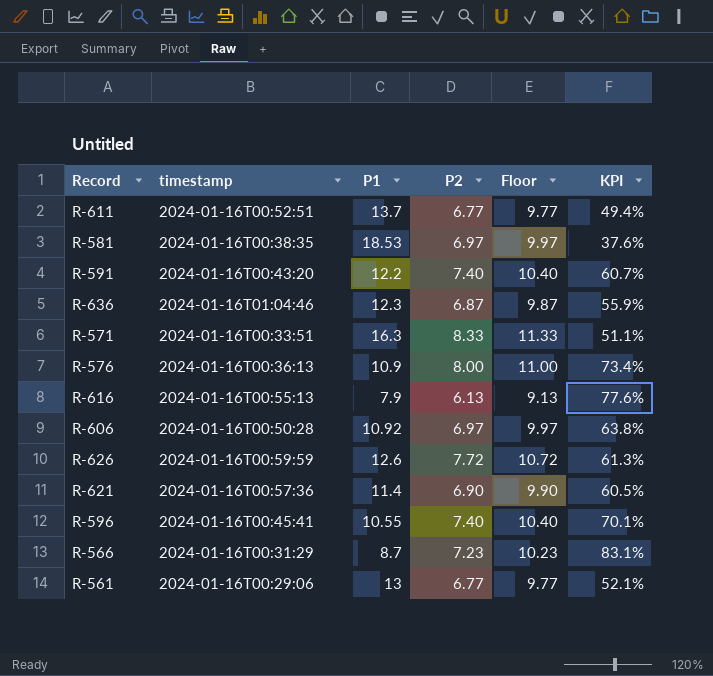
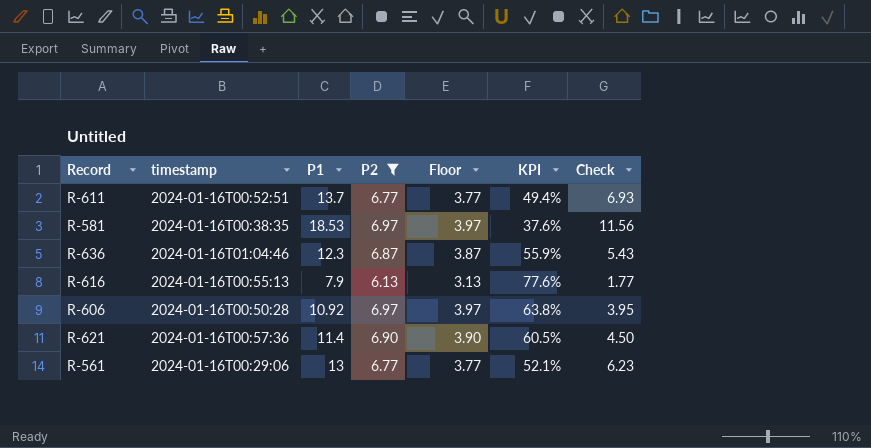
filter: none -> P2 <= 6.97
column Floor | formula: [P2] + 3 -> [P2] - 3
column Check | formula: none -> [P1] - [P2]

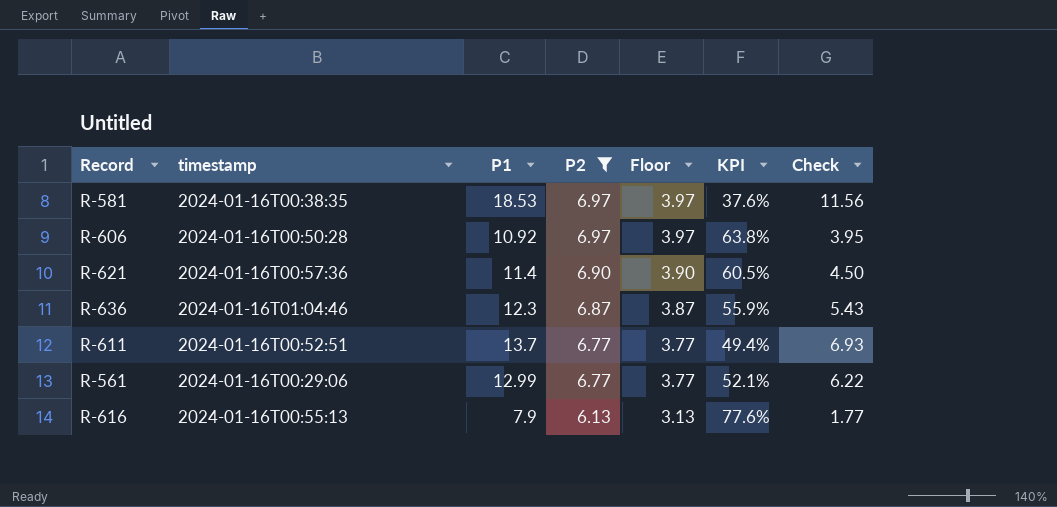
row order: none -> P2 descending
R-561 | P1: 13 -> 12.99
R-561 | Check: 6.23 -> 6.22

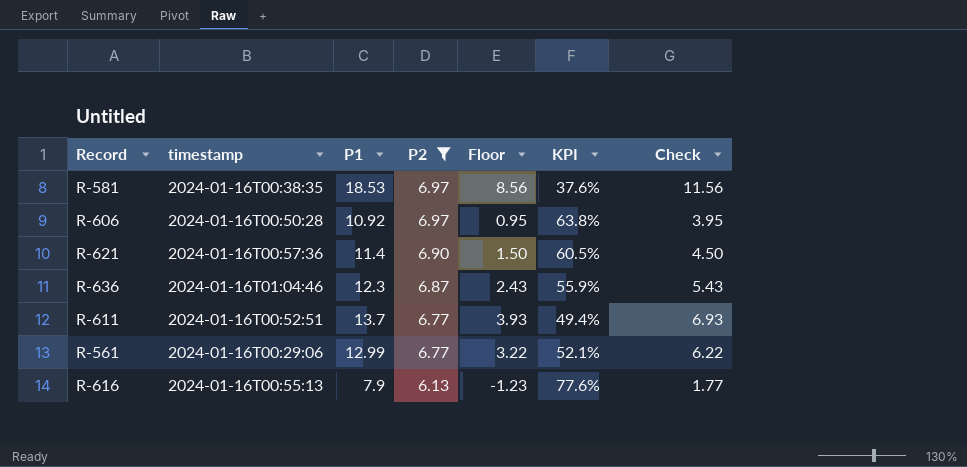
column Floor | formula: [P2] - 3 -> [Check] - 3

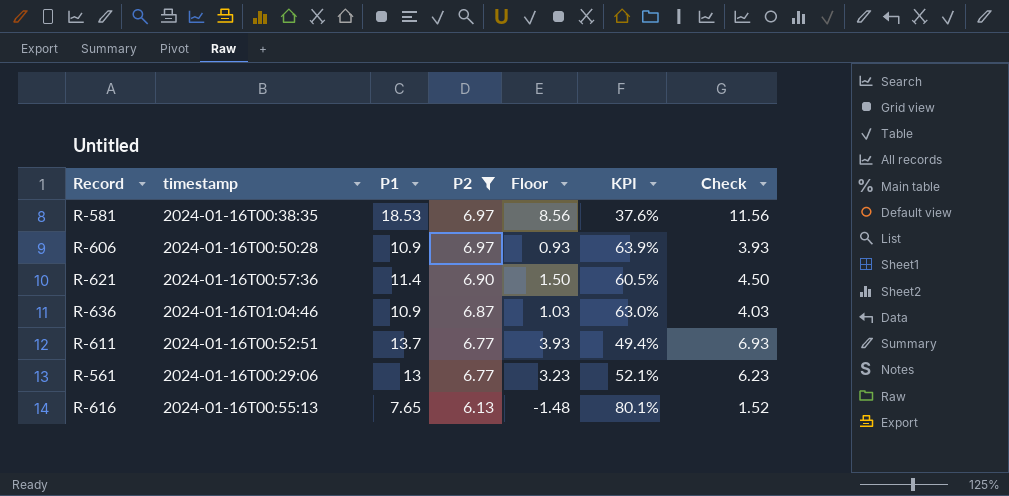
R-606 | P1: 10.92 -> 10.9
R-606 | Floor: 0.95 -> 0.93
R-606 | KPI: 63.8% -> 63.9%
R-606 | Check: 3.95 -> 3.93
R-636 | P1: 12.3 -> 10.9
R-636 | Floor: 2.43 -> 1.03
R-636 | KPI: 55.9% -> 63.0%
R-636 | Check: 5.43 -> 4.03
R-561 | P1: 12.99 -> 13
R-561 | Floor: 3.22 -> 3.23
R-561 | Check: 6.22 -> 6.23
R-616 | P1: 7.9 -> 7.65
R-616 | Floor: -1.23 -> -1.48
R-616 | KPI: 77.6% -> 80.1%
R-616 | Check: 1.77 -> 1.52

